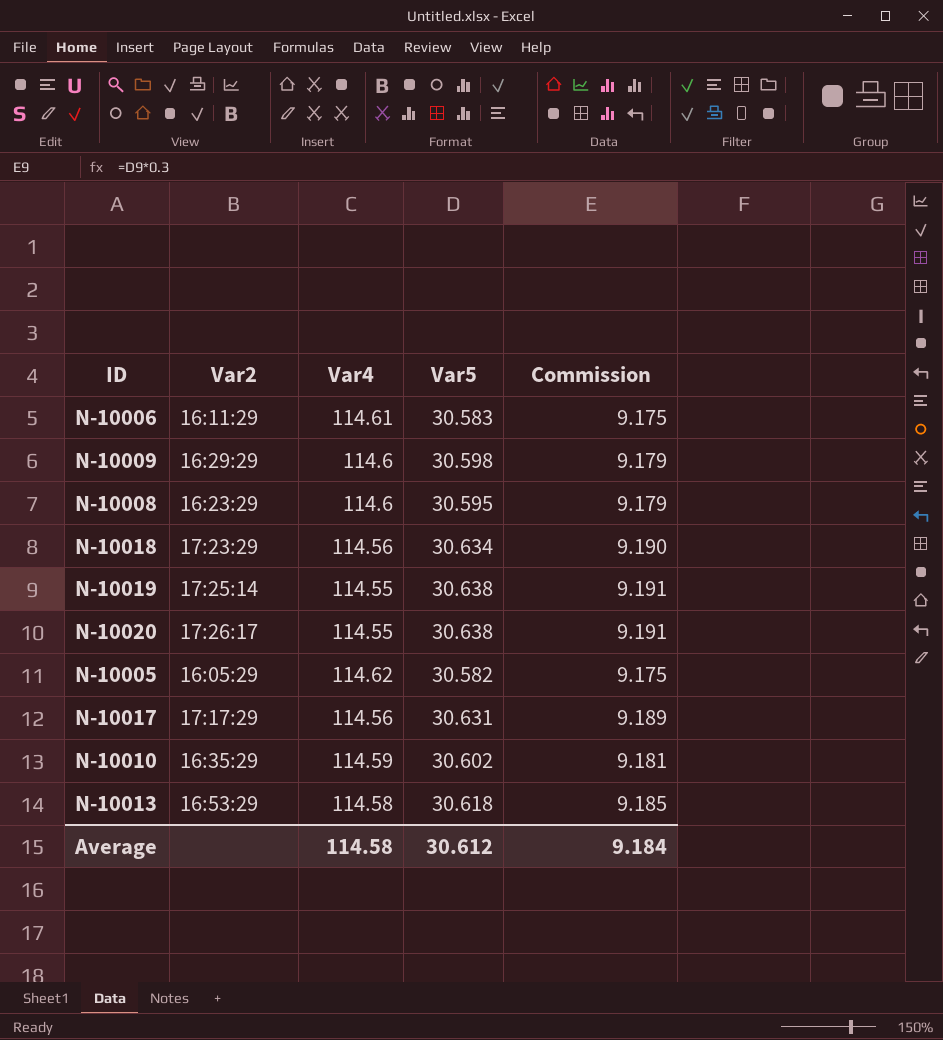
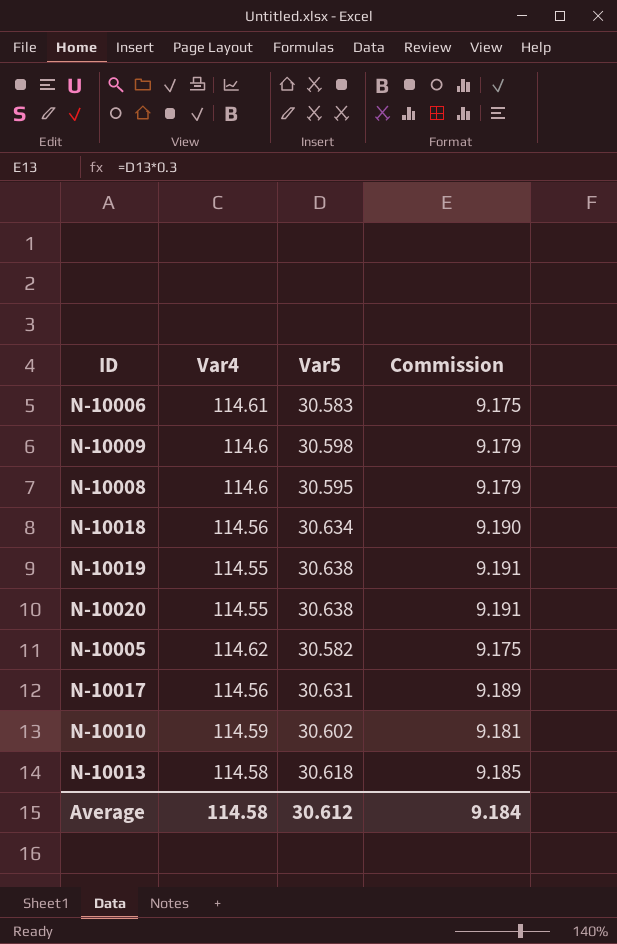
column Var2 | position: 2 -> none

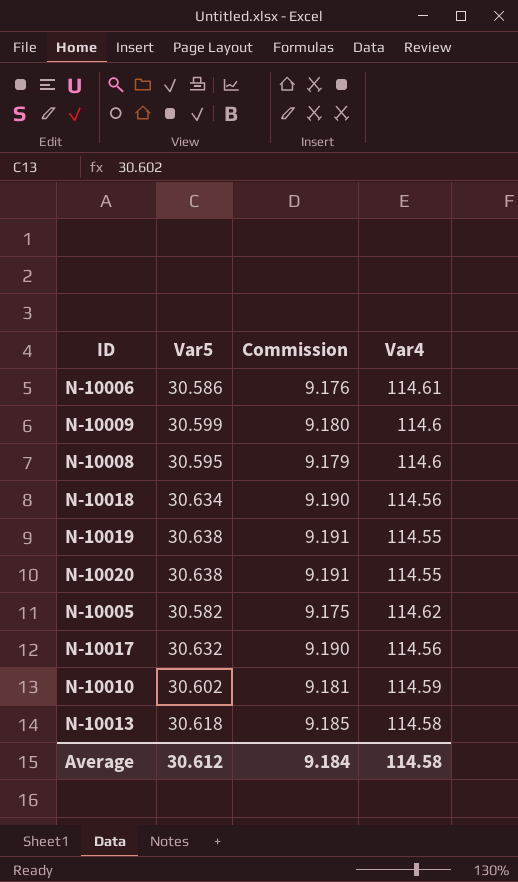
column Var4 | position: 2 -> 4
N-10006 | Var5: 30.583 -> 30.586
N-10006 | Commission: 9.175 -> 9.176
N-10009 | Var5: 30.598 -> 30.599
N-10009 | Commission: 9.179 -> 9.180
N-10017 | Var5: 30.631 -> 30.632
N-10017 | Commission: 9.189 -> 9.190

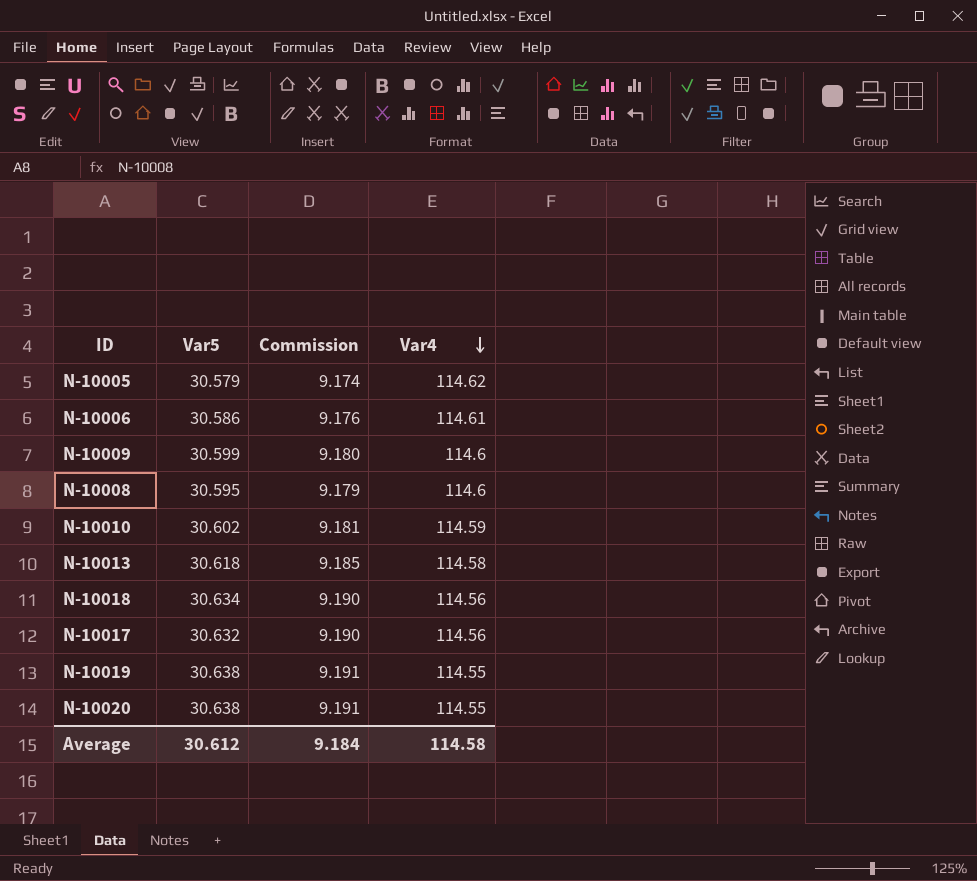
row order: none -> Var4 descending
N-10005 | Var5: 30.582 -> 30.579
N-10005 | Commission: 9.175 -> 9.174

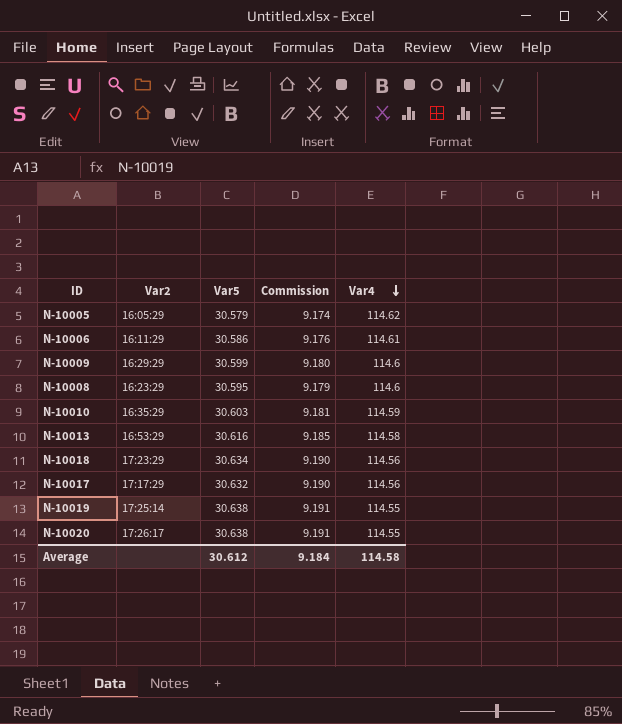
column Var2 | position: none -> 2
N-10010 | Var5: 30.602 -> 30.603
N-10013 | Var5: 30.618 -> 30.616

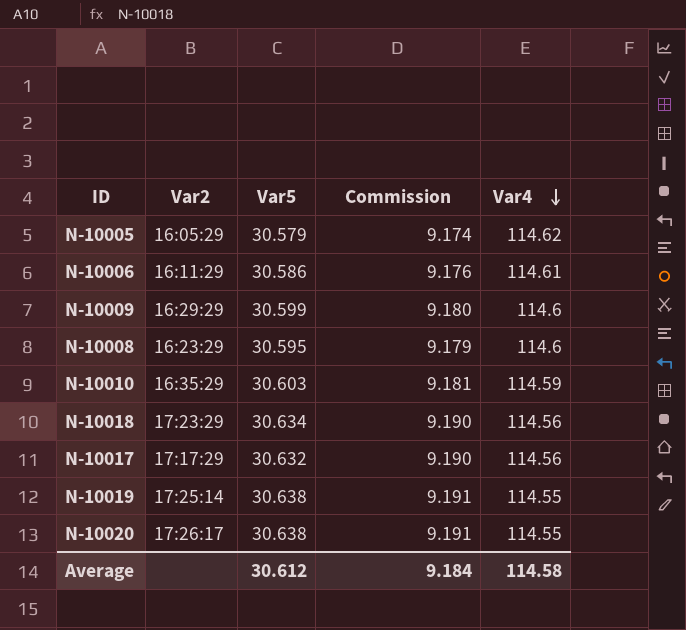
row N-10013: 16:53:29 | 30.616 | 9.185 | 114.58 -> none

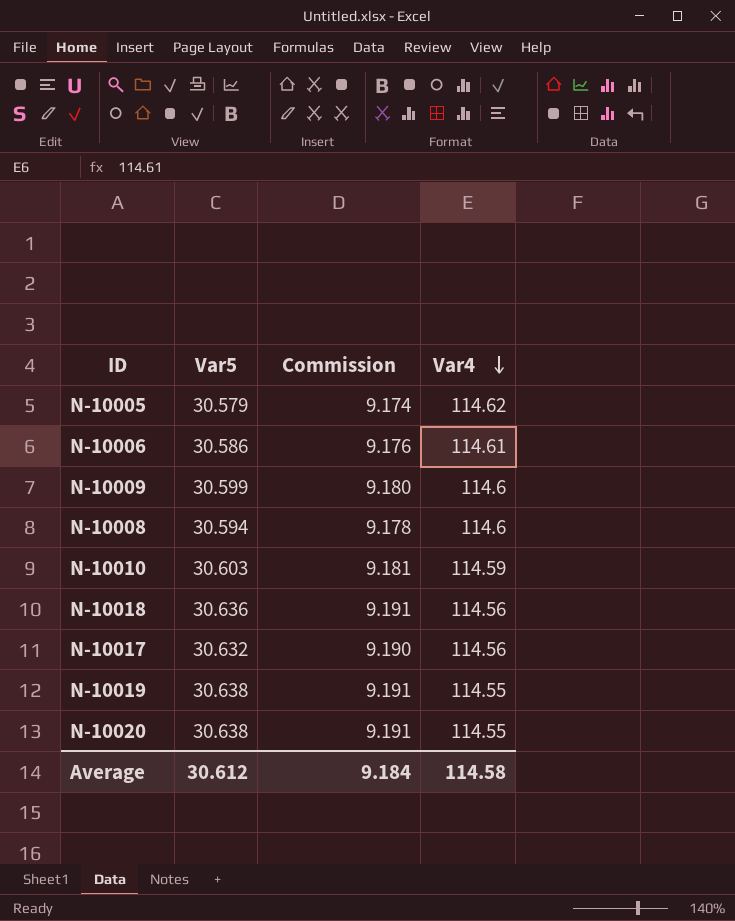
column Var2 | position: 2 -> none
N-10008 | Var5: 30.595 -> 30.594
N-10008 | Commission: 9.179 -> 9.178
N-10018 | Var5: 30.634 -> 30.636
N-10018 | Commission: 9.190 -> 9.191

